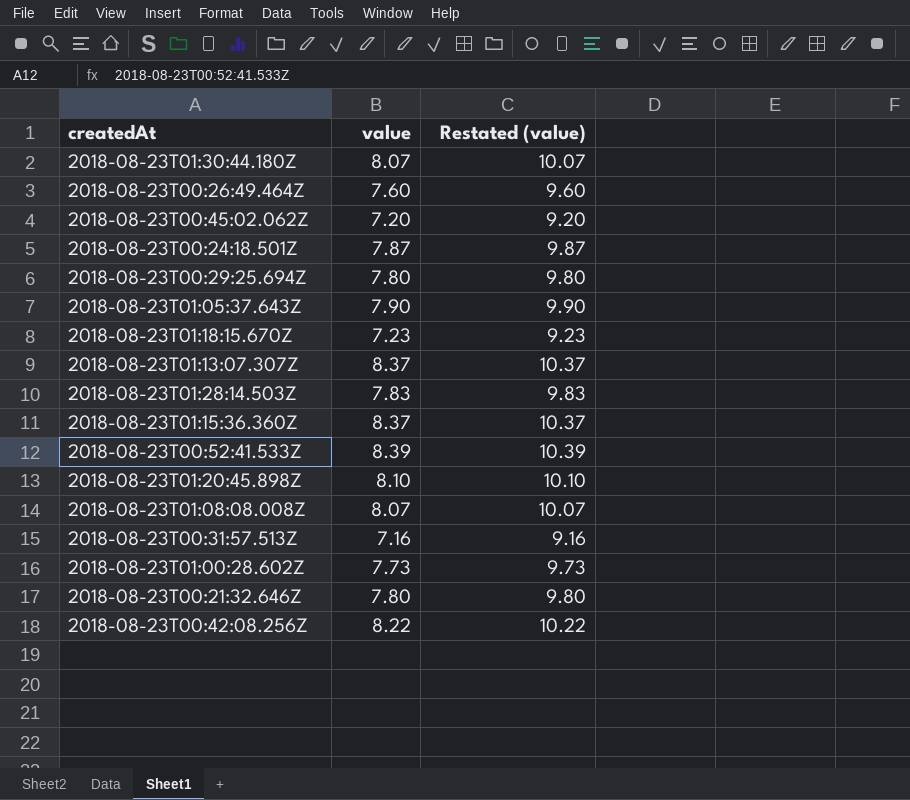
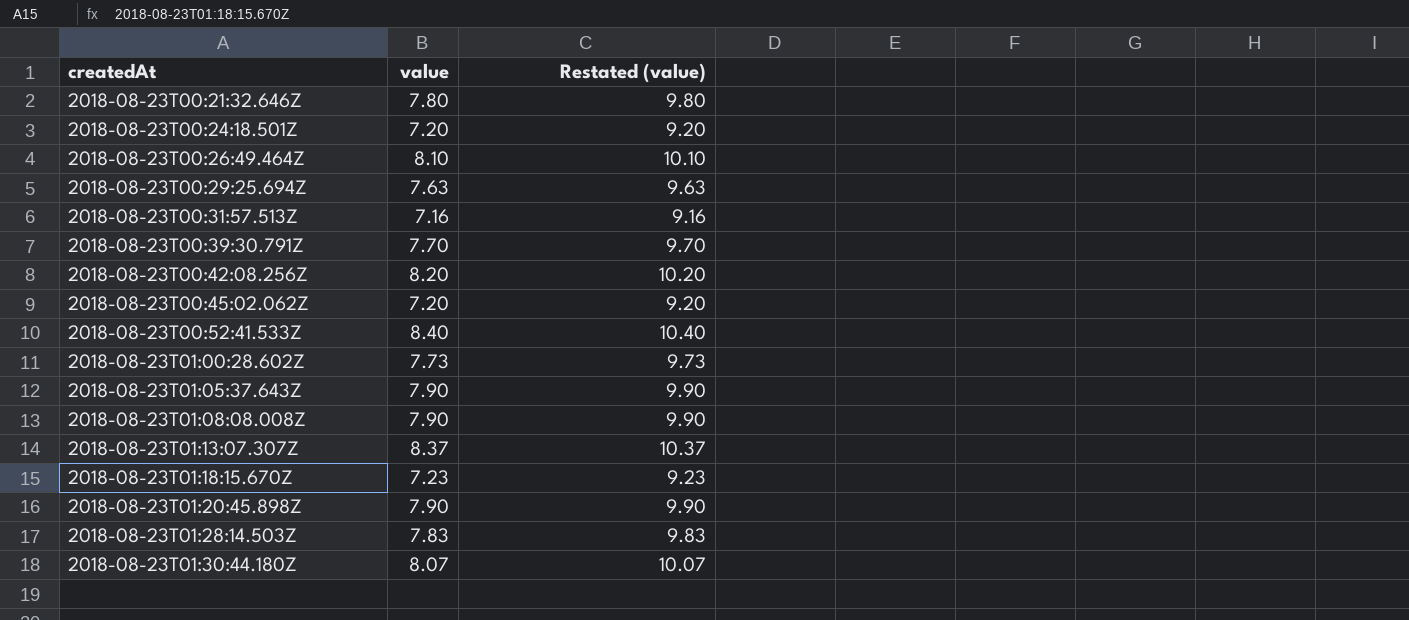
row order: none -> createdAt ascending
row 2018-08-23T01:15:36.360Z: 8.37 | 10.37 -> none
2018-08-23T00:24:18.501Z | value: 7.87 -> 7.20
2018-08-23T00:24:18.501Z | Restated (value): 9.87 -> 9.20
2018-08-23T00:26:49.464Z | value: 7.60 -> 8.10
2018-08-23T00:26:49.464Z | Restated (value): 9.60 -> 10.10
2018-08-23T00:29:25.694Z | value: 7.80 -> 7.63
2018-08-23T00:29:25.694Z | Restated (value): 9.80 -> 9.63
row 2018-08-23T00:39:30.791Z: none -> 7.70 | 9.70
2018-08-23T00:42:08.256Z | value: 8.22 -> 8.20
2018-08-23T00:42:08.256Z | Restated (value): 10.22 -> 10.20
2018-08-23T00:52:41.533Z | value: 8.39 -> 8.40
2018-08-23T00:52:41.533Z | Restated (value): 10.39 -> 10.40
2018-08-23T01:08:08.008Z | value: 8.07 -> 7.90
2018-08-23T01:08:08.008Z | Restated (value): 10.07 -> 9.90
2018-08-23T01:20:45.898Z | value: 8.10 -> 7.90
2018-08-23T01:20:45.898Z | Restated (value): 10.10 -> 9.90

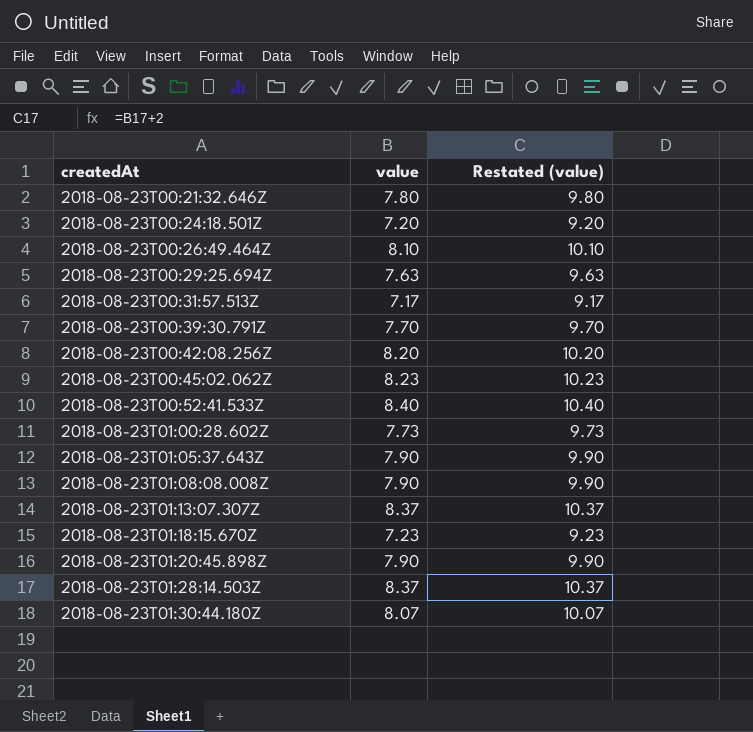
2018-08-23T00:31:57.513Z | value: 7.16 -> 7.17
2018-08-23T00:31:57.513Z | Restated (value): 9.16 -> 9.17
2018-08-23T00:45:02.062Z | value: 7.20 -> 8.23
2018-08-23T00:45:02.062Z | Restated (value): 9.20 -> 10.23
2018-08-23T01:28:14.503Z | value: 7.83 -> 8.37
2018-08-23T01:28:14.503Z | Restated (value): 9.83 -> 10.37

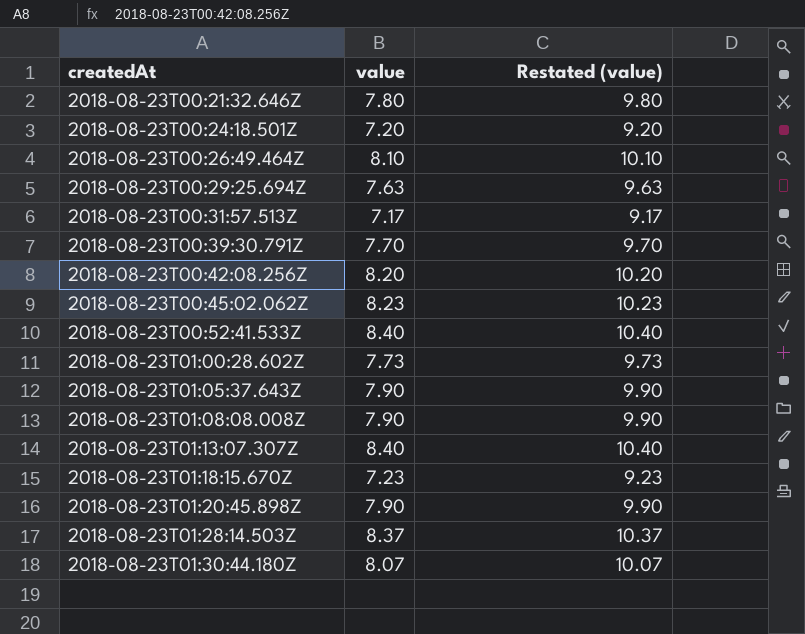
2018-08-23T01:13:07.307Z | value: 8.37 -> 8.40
2018-08-23T01:13:07.307Z | Restated (value): 10.37 -> 10.40

